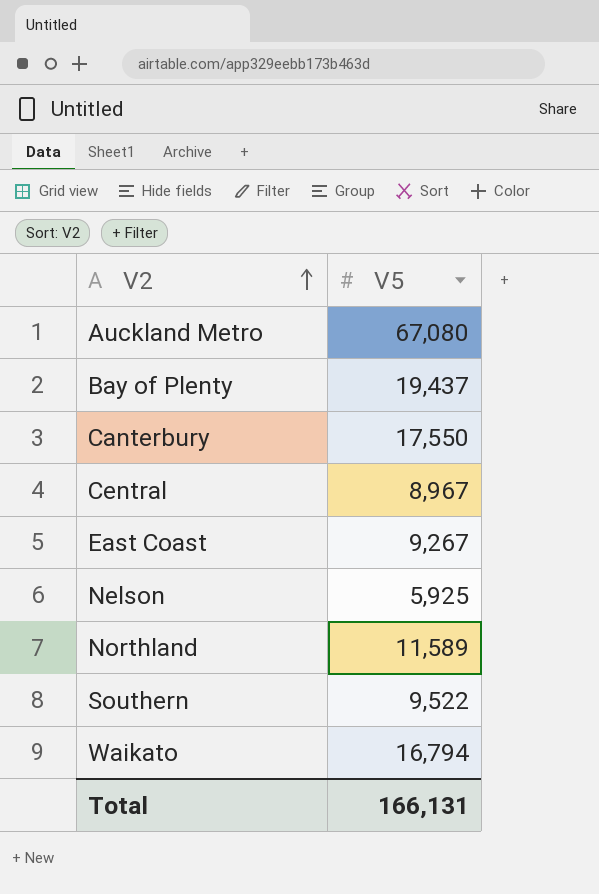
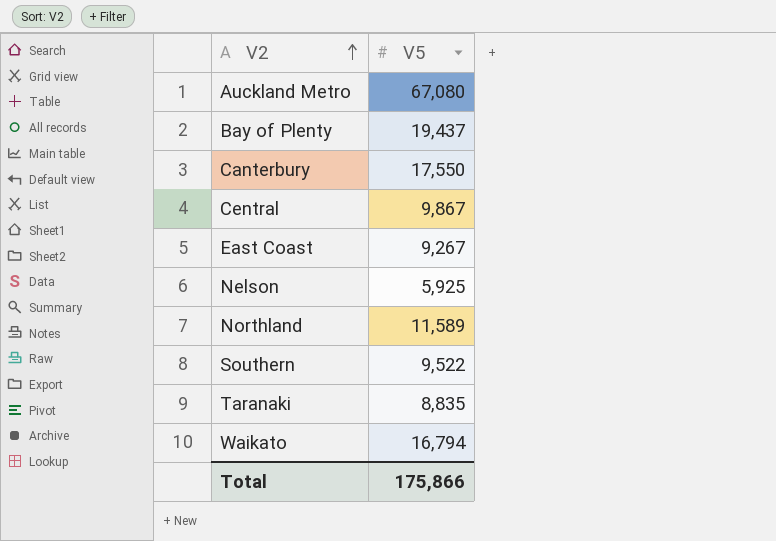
Central | V5: 8,967 -> 9,867
row Taranaki: none -> 8,835
Total | V5: 166,131 -> 175,866

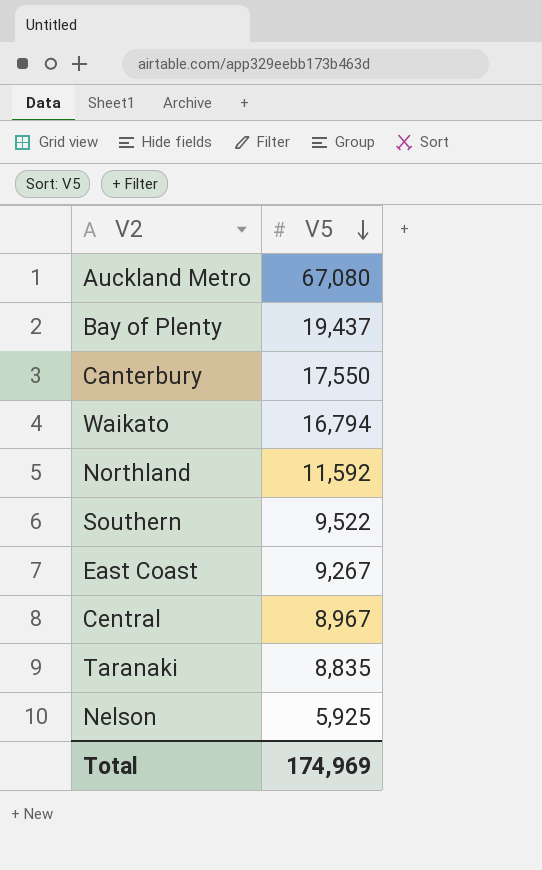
row order: V2 ascending -> V5 descending
Northland | V5: 11,589 -> 11,592
Central | V5: 9,867 -> 8,967
Total | V5: 175,866 -> 174,969

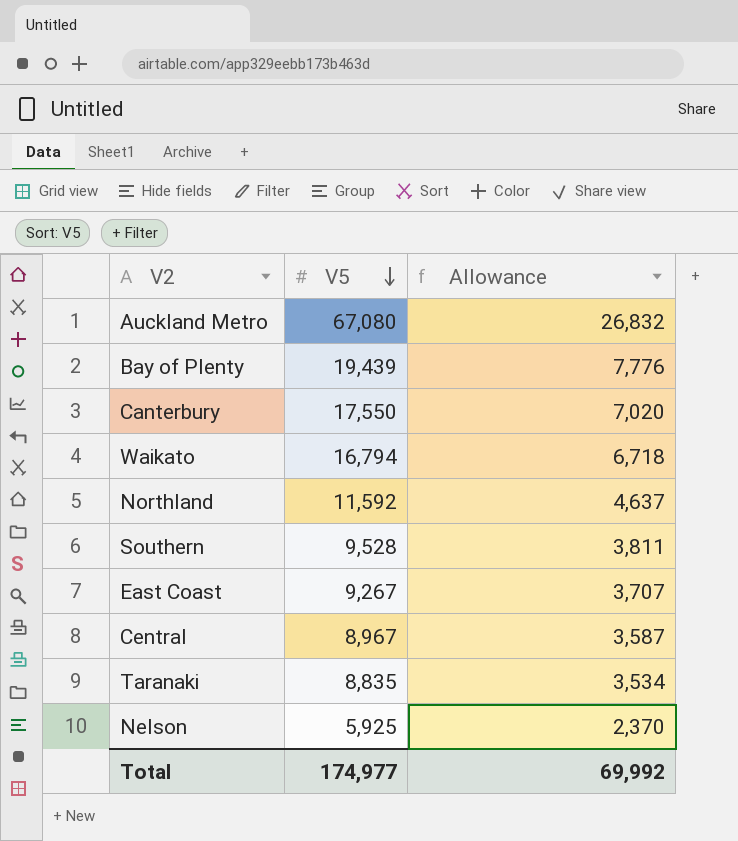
column Allowance | formula: none -> [V5] * 0.4
Bay of Plenty | V5: 19,437 -> 19,439
Southern | V5: 9,522 -> 9,528
Total | V5: 174,969 -> 174,977

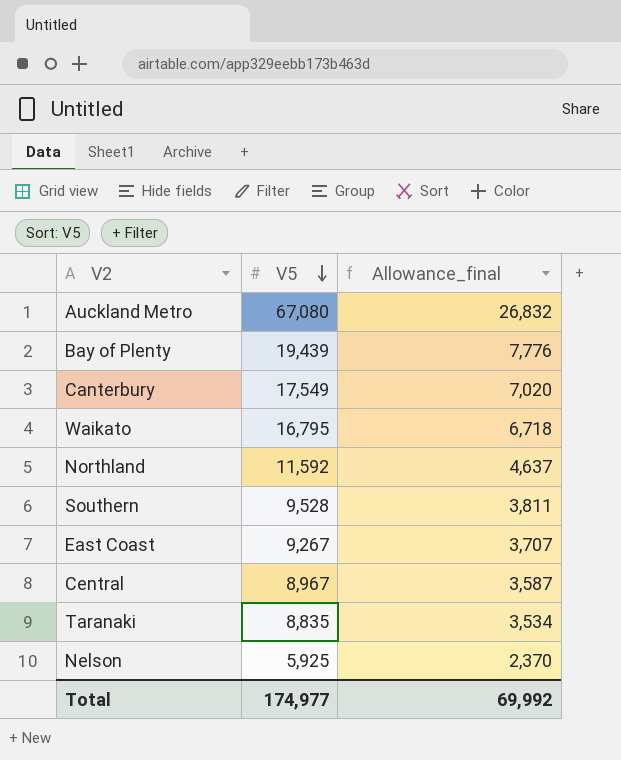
column name: Allowance -> Allowance_final
Canterbury | V5: 17,550 -> 17,549
Waikato | V5: 16,794 -> 16,795

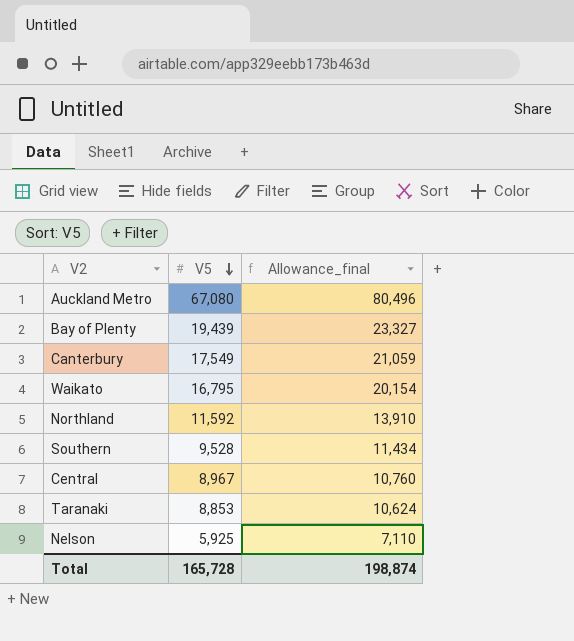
column Allowance_final | formula: [V5] * 0.4 -> [V5] * 1.2
row East Coast: 9,267 | 3,707 -> none
Taranaki | V5: 8,835 -> 8,853
Total | V5: 174,977 -> 165,728
Total | Allowance_final: 69,992 -> 198,874

